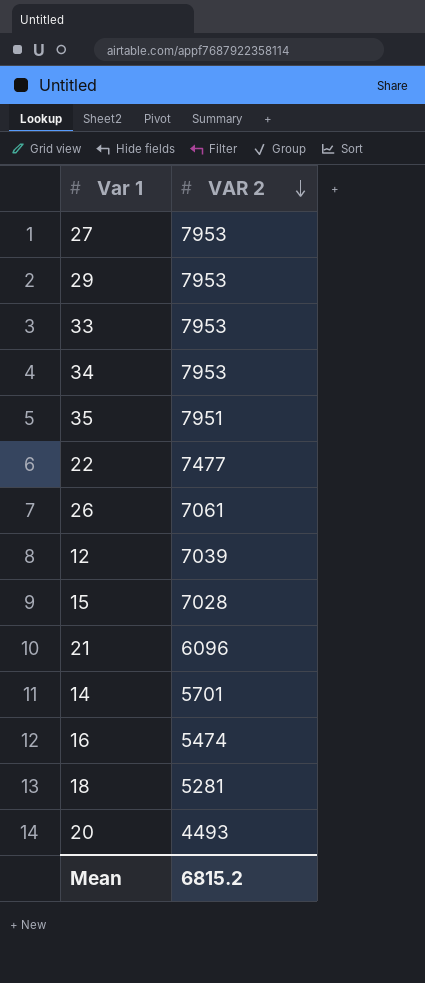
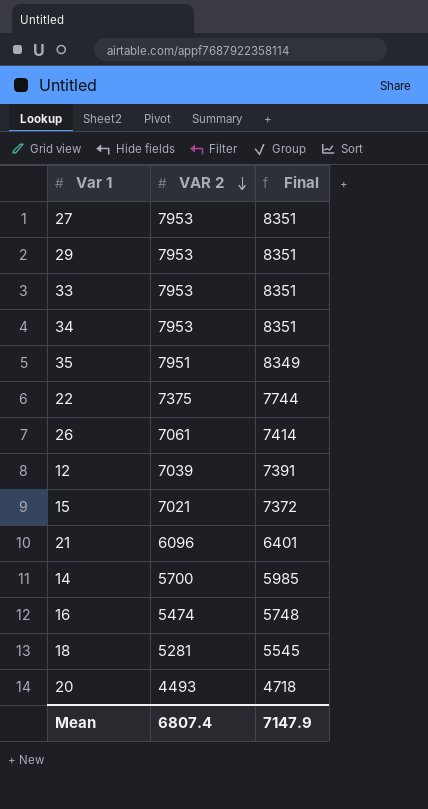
column Final | formula: none -> [VAR 2] * 1.05
22 | VAR 2: 7477 -> 7375
15 | VAR 2: 7028 -> 7021
14 | VAR 2: 5701 -> 5700
Mean | VAR 2: 6815.2 -> 6807.4

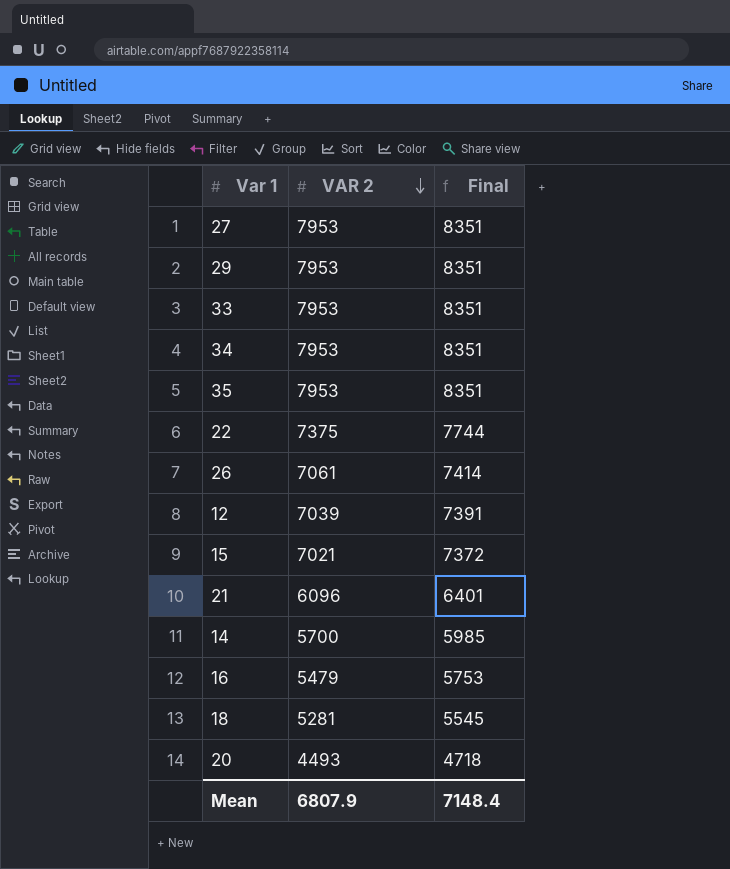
35 | VAR 2: 7951 -> 7953
35 | Final: 8349 -> 8351
16 | VAR 2: 5474 -> 5479
16 | Final: 5748 -> 5753
Mean | VAR 2: 6807.4 -> 6807.9
Mean | Final: 7147.9 -> 7148.4

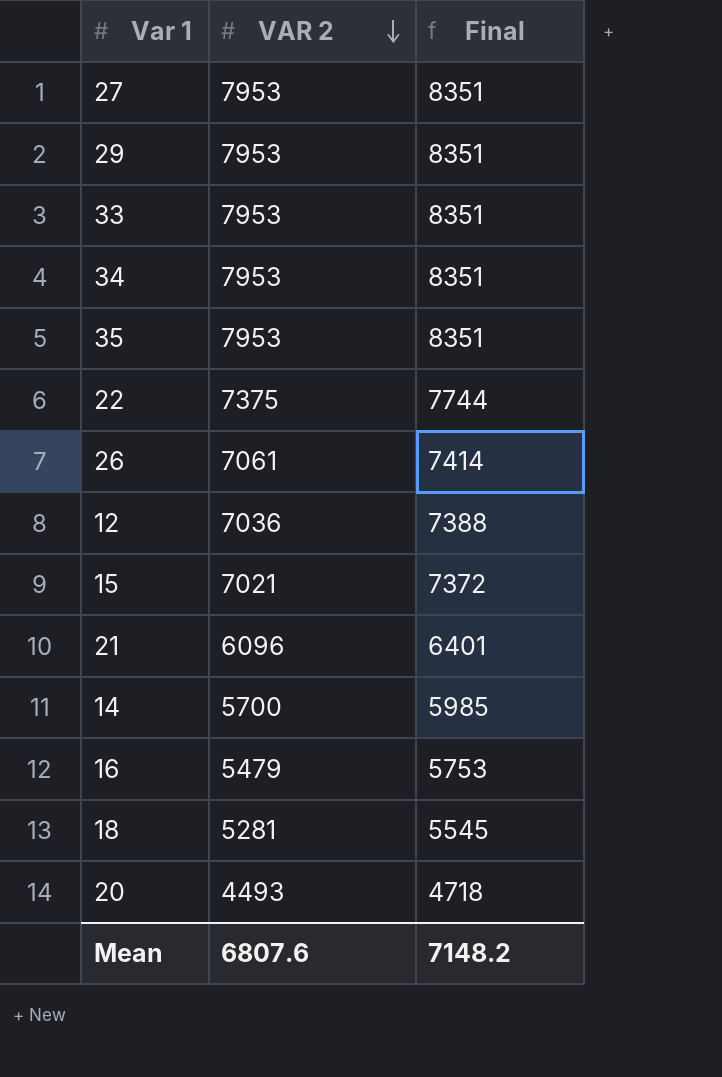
12 | VAR 2: 7039 -> 7036
12 | Final: 7391 -> 7388
Mean | VAR 2: 6807.9 -> 6807.6
Mean | Final: 7148.4 -> 7148.2

